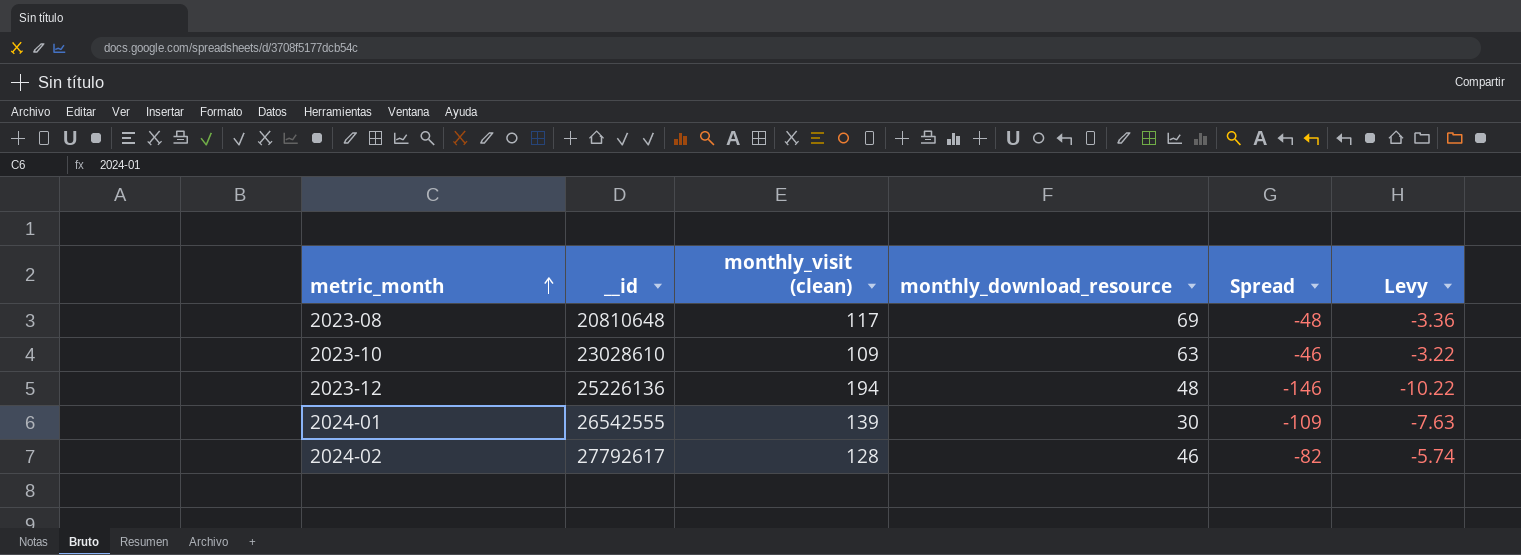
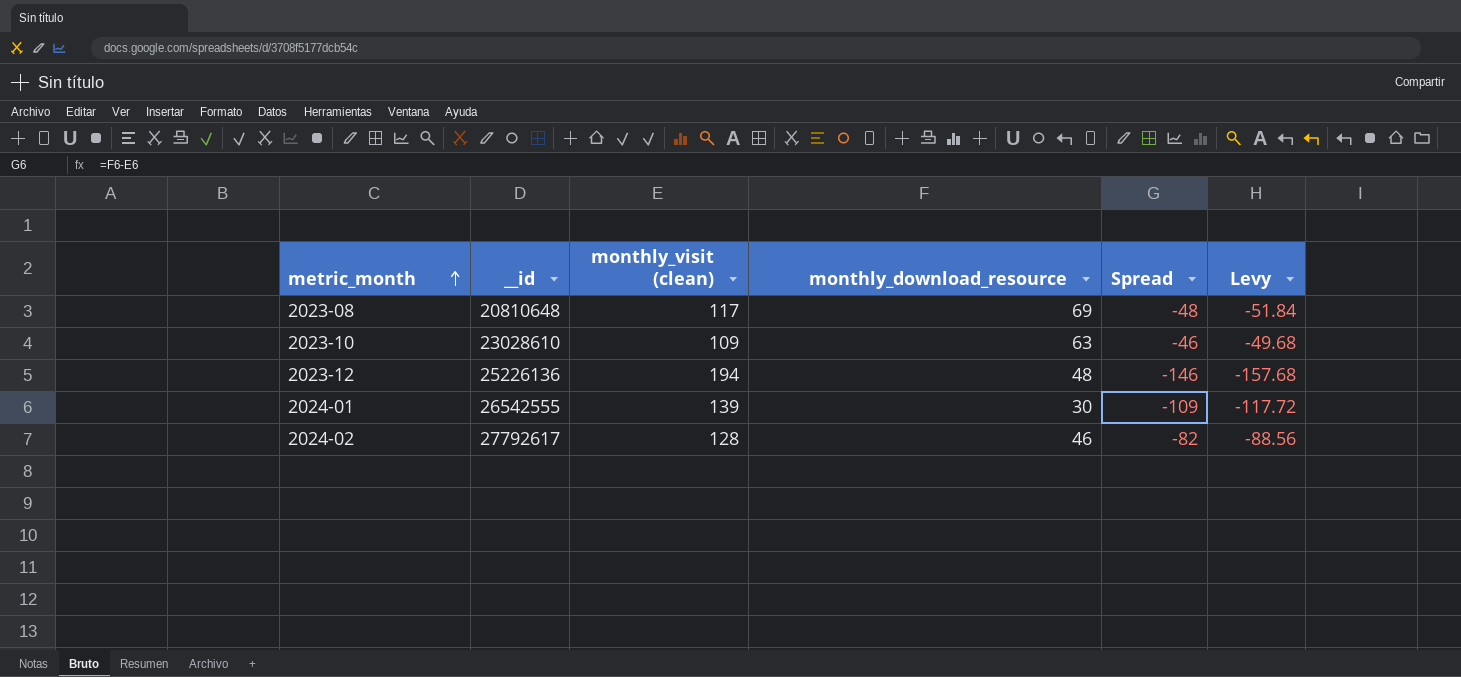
column Levy | formula: [Spread] * 0.07 -> [Spread] * 1.08

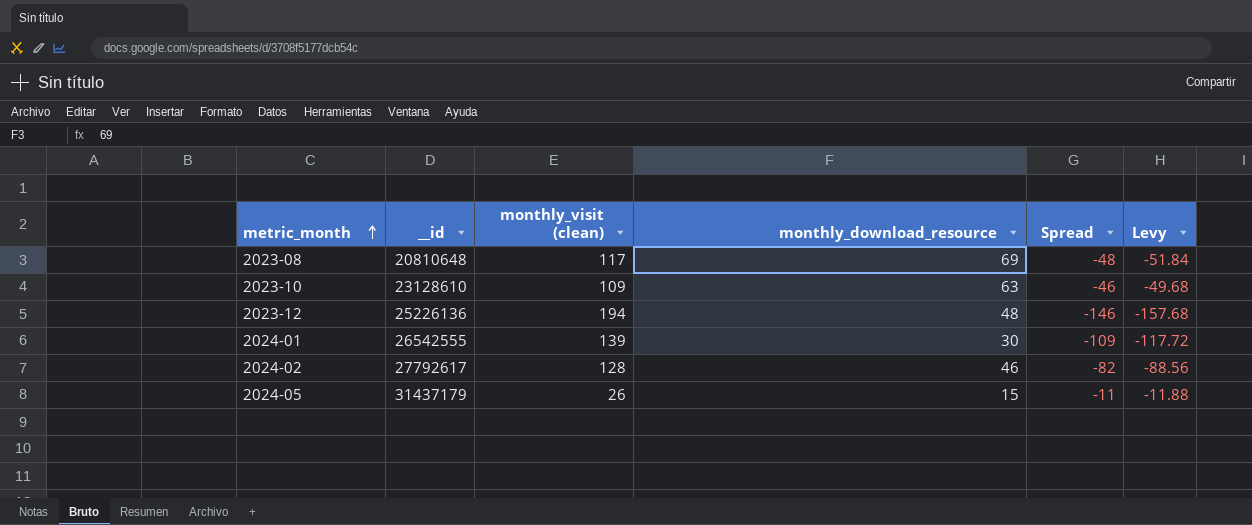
2023-10 | __id: 23028610 -> 23128610
row 2024-05: none -> 31437179 | 26 | 15 | -11 | -11.88

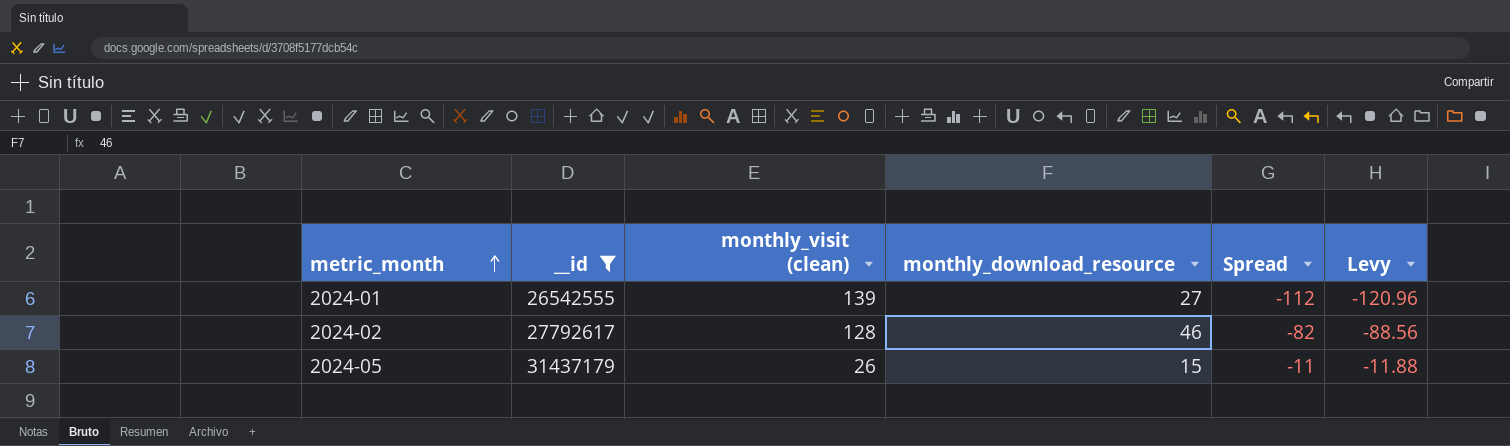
filter: none -> __id >= 26542555
2024-01 | monthly_download_resource: 30 -> 27
2024-01 | Spread: -109 -> -112
2024-01 | Levy: -117.72 -> -120.96

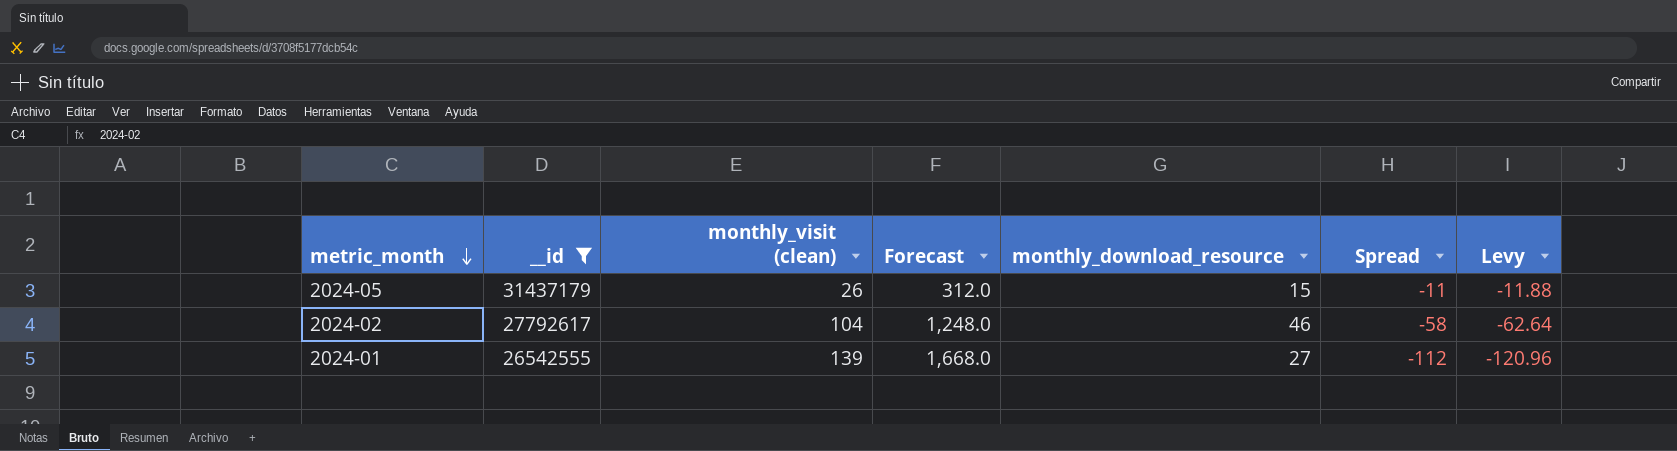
row order: metric_month ascending -> metric_month descending
column Forecast | formula: none -> [monthly_visit (clean)] * 12
2024-02 | monthly_visit (clean): 128 -> 104
2024-02 | Spread: -82 -> -58
2024-02 | Levy: -88.56 -> -62.64

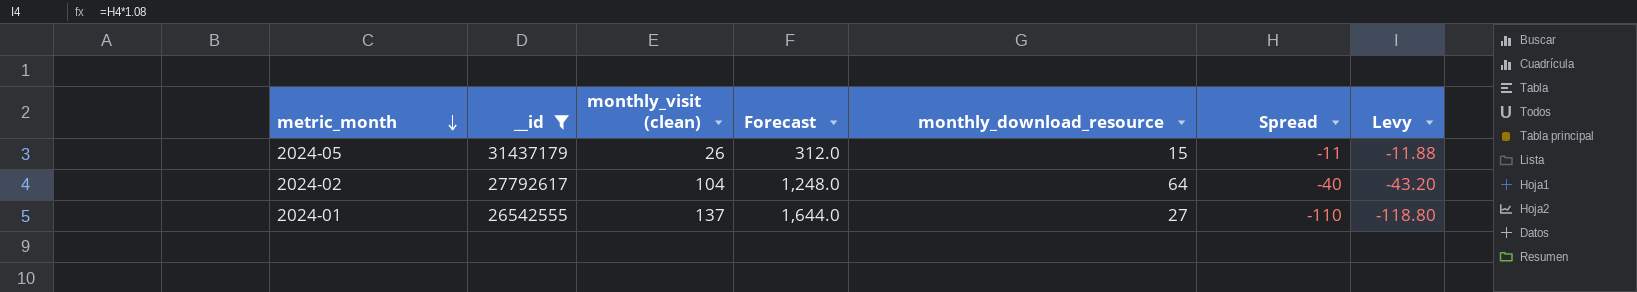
2024-02 | monthly_download_resource: 46 -> 64
2024-02 | Spread: -58 -> -40
2024-02 | Levy: -62.64 -> -43.20
2024-01 | monthly_visit (clean): 139 -> 137
2024-01 | Forecast: 1,668.0 -> 1,644.0
2024-01 | Spread: -112 -> -110
2024-01 | Levy: -120.96 -> -118.80

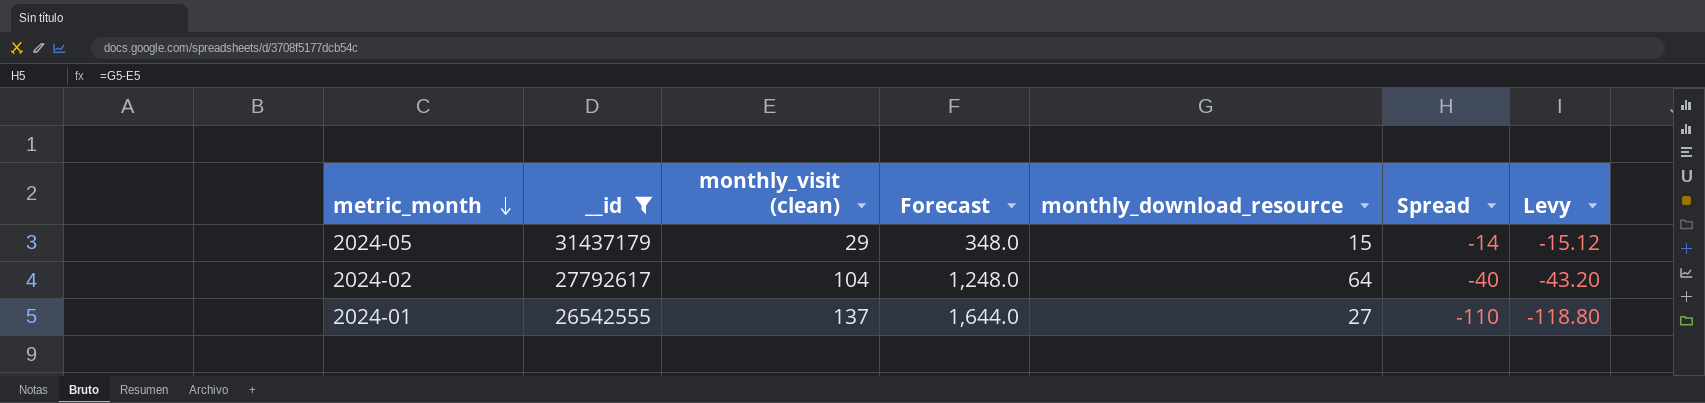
2024-05 | monthly_visit (clean): 26 -> 29
2024-05 | Forecast: 312.0 -> 348.0
2024-05 | Spread: -11 -> -14
2024-05 | Levy: -11.88 -> -15.12

